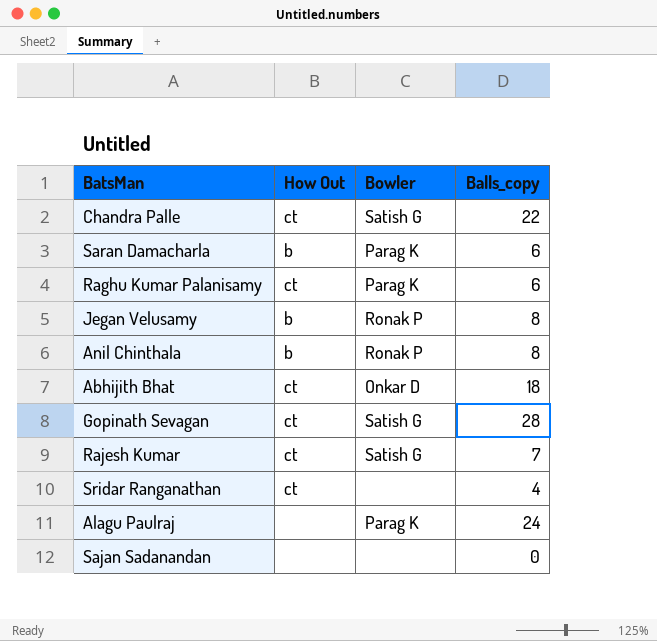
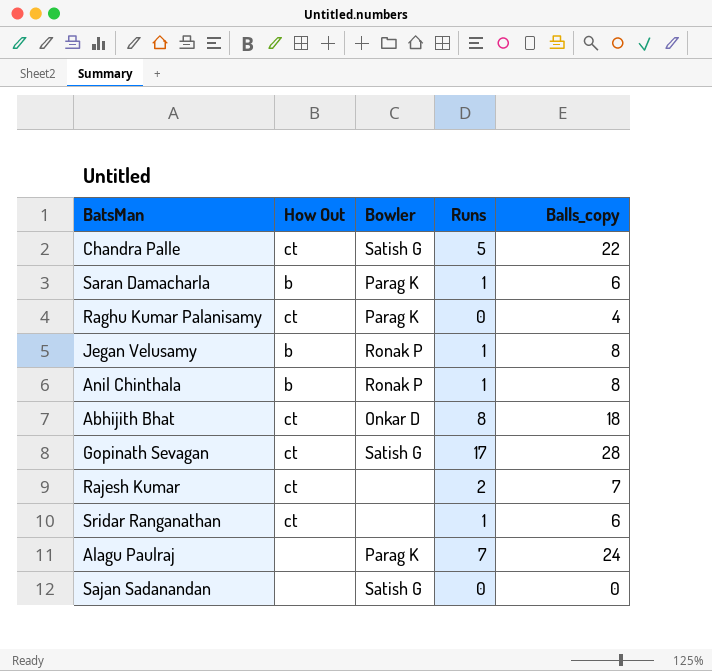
column Runs | position: none -> 4
Raghu Kumar Palanisamy | Balls_copy: 6 -> 4
Rajesh Kumar | Bowler: Satish G -> none
Sridar Ranganathan | Balls_copy: 4 -> 6
Sajan Sadanandan | Bowler: none -> Satish G

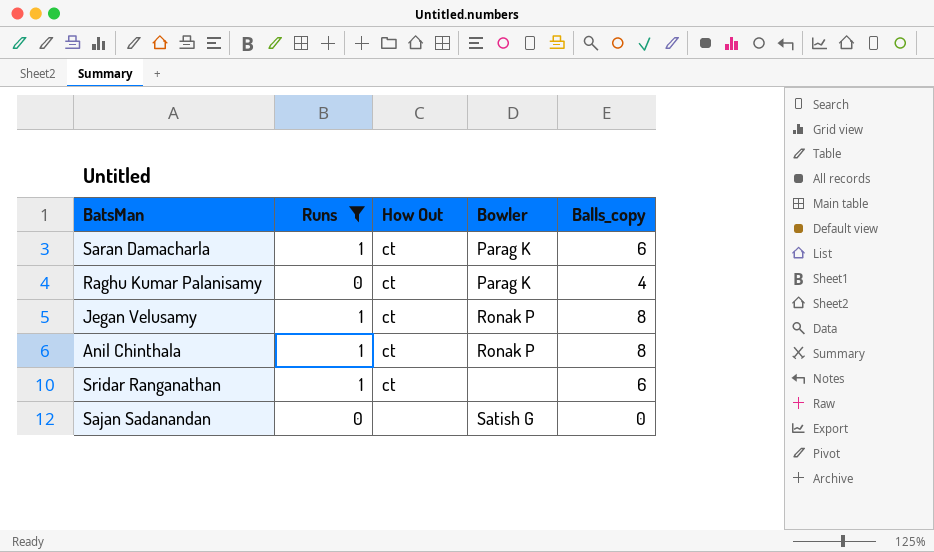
filter: none -> Runs <= 1
column Runs | position: 4 -> 2
Saran Damacharla | How Out: b -> ct
Jegan Velusamy | How Out: b -> ct
Anil Chinthala | How Out: b -> ct

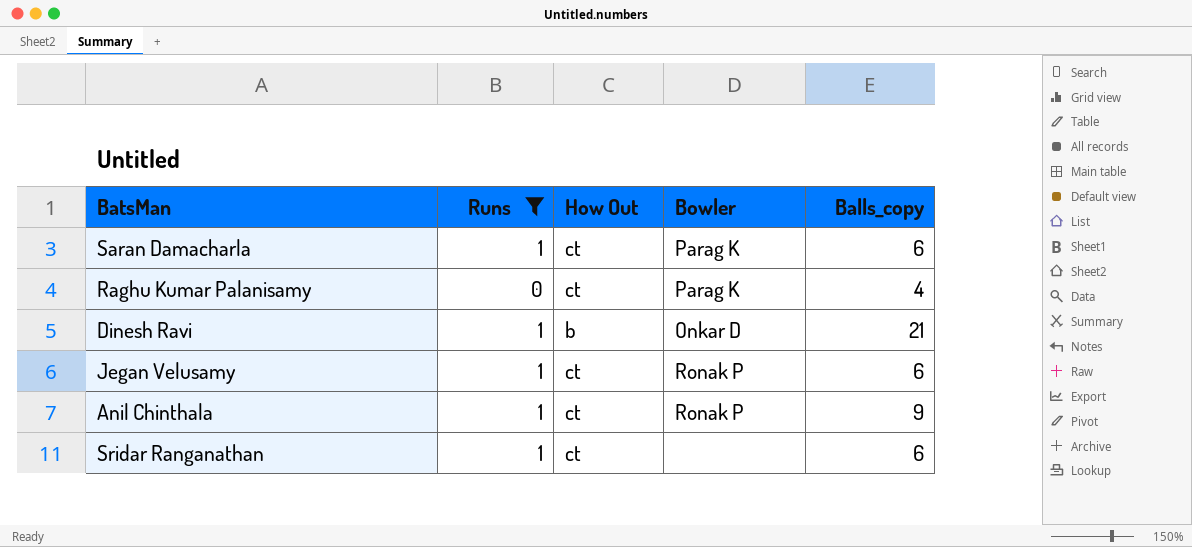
row Sajan Sadanandan: 0 | none | Satish G | 0 -> none
row Dinesh Ravi: none -> 1 | b | Onkar D | 21
Jegan Velusamy | Balls_copy: 8 -> 6
Anil Chinthala | Balls_copy: 8 -> 9

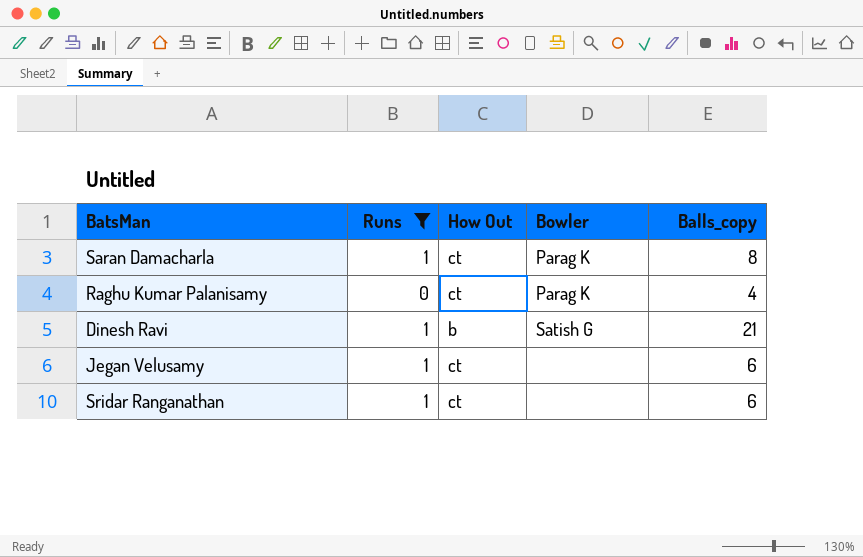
row Anil Chinthala: 1 | ct | Ronak P | 9 -> none
Saran Damacharla | Balls_copy: 6 -> 8
Dinesh Ravi | Bowler: Onkar D -> Satish G
Jegan Velusamy | Bowler: Ronak P -> none

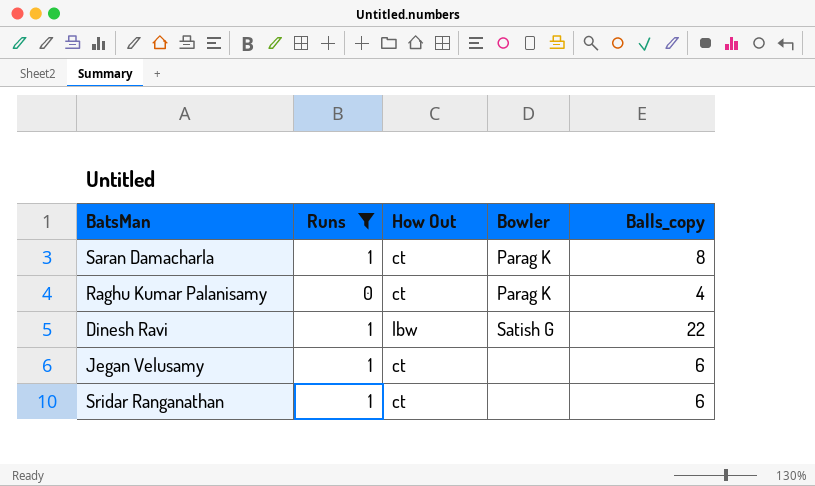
Dinesh Ravi | How Out: b -> lbw
Dinesh Ravi | Balls_copy: 21 -> 22

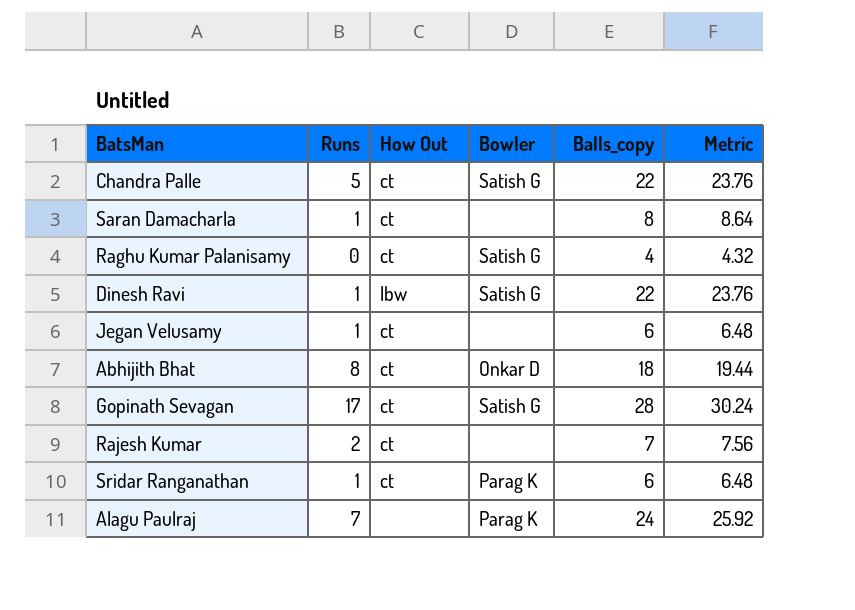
filter: Runs <= 1 -> none
column Metric | formula: none -> [Balls_copy] * 1.08
Saran Damacharla | Bowler: Parag K -> none
Raghu Kumar Palanisamy | Bowler: Parag K -> Satish G
Sridar Ranganathan | Bowler: none -> Parag K

